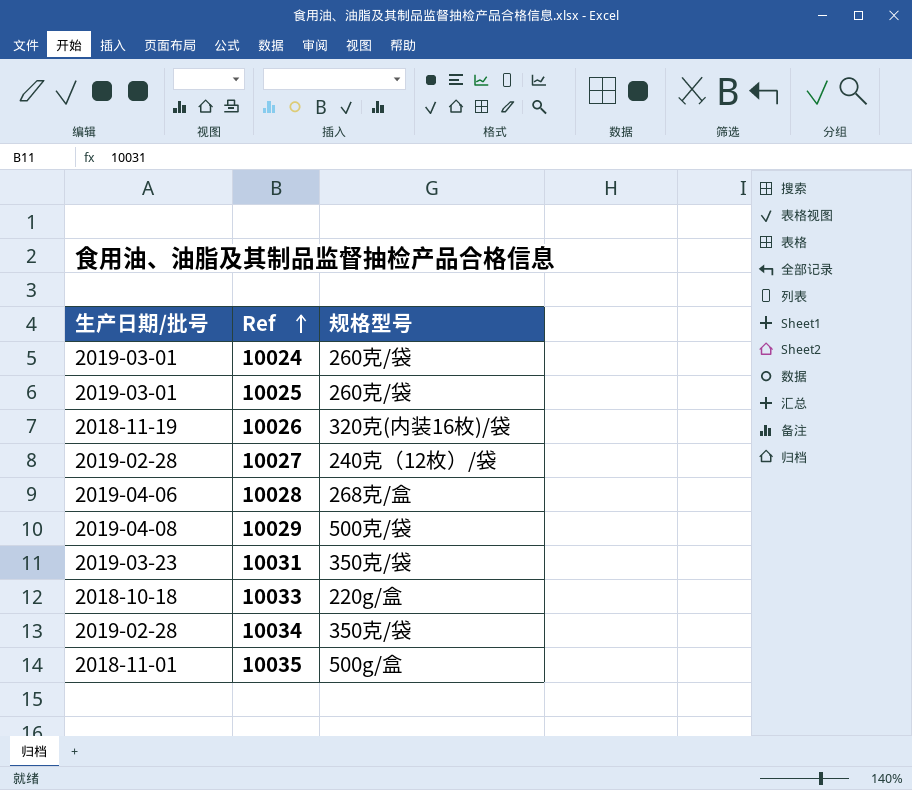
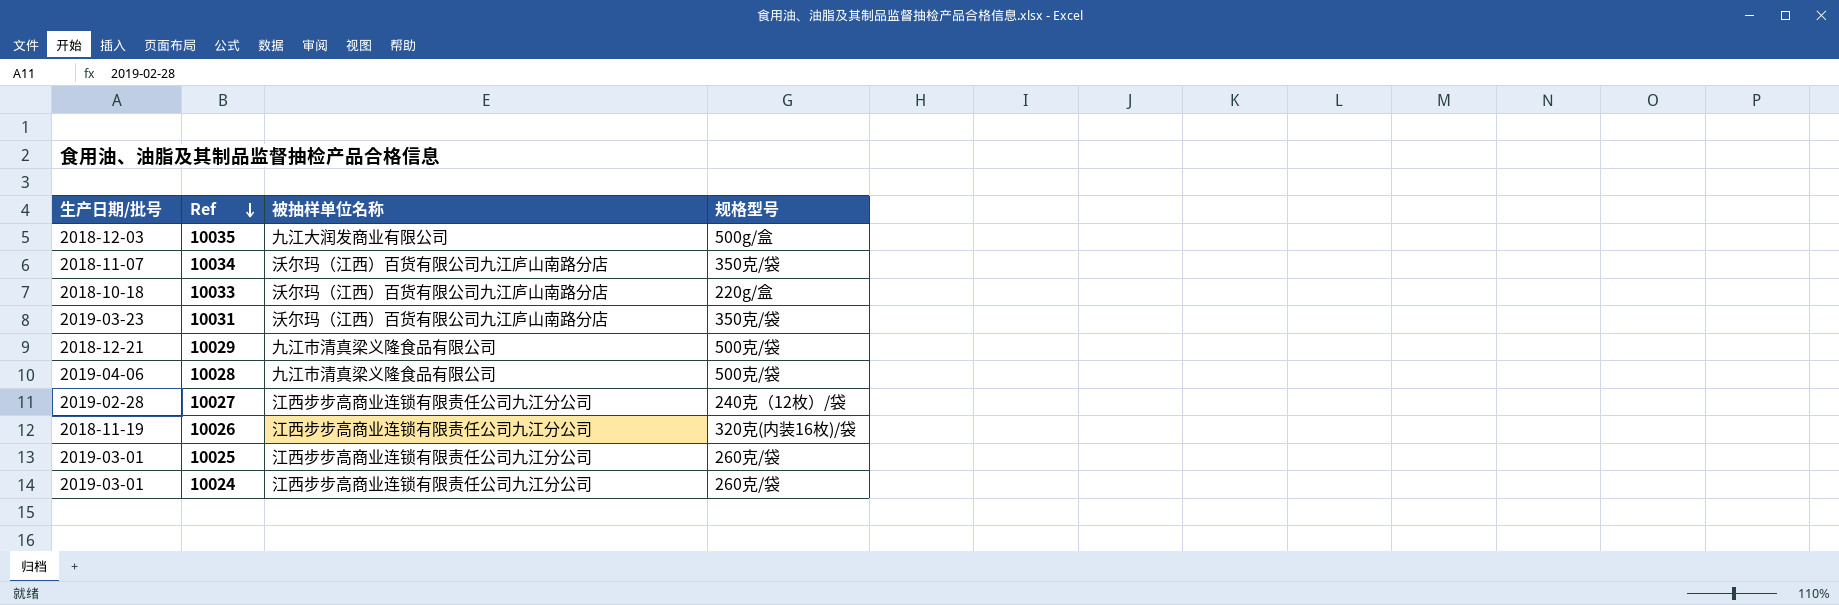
row order: Ref ascending -> Ref descending
column 被抽样单位名称 | position: none -> 3
10035 | 生产日期/批号: 2018-11-01 -> 2018-12-03
10034 | 生产日期/批号: 2019-02-28 -> 2018-11-07
10029 | 生产日期/批号: 2019-04-08 -> 2018-12-21
10028 | 规格型号: 268克/盒 -> 500克/袋

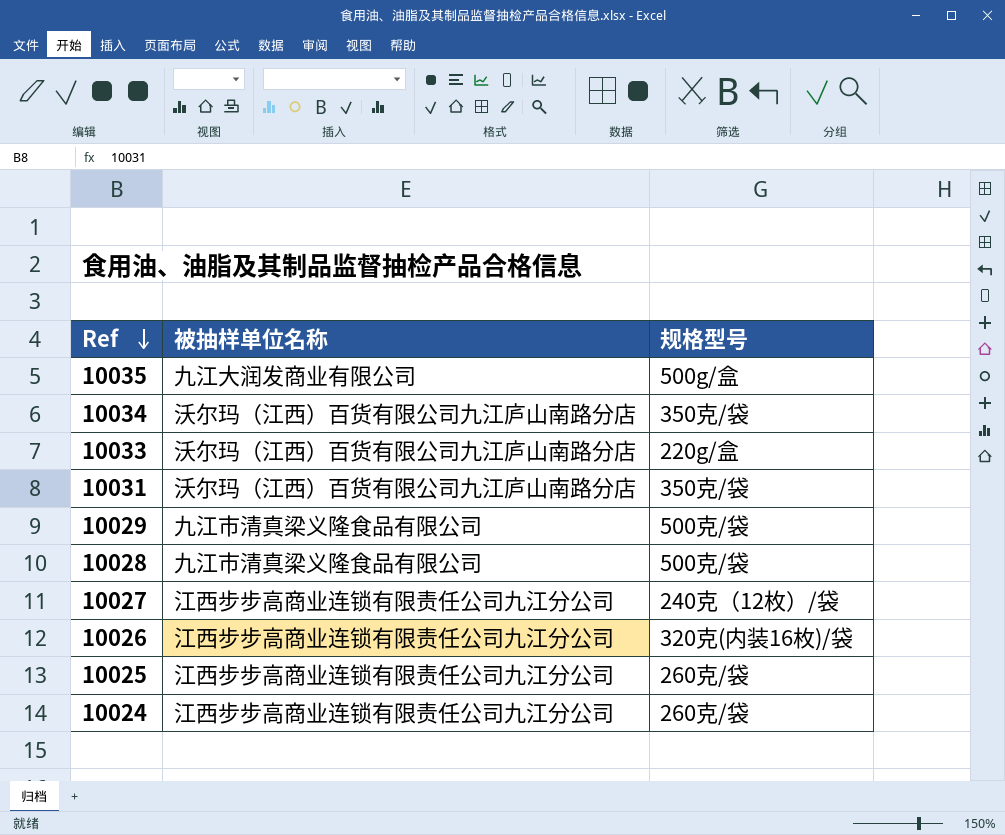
column 生产日期/批号 | position: 1 -> none

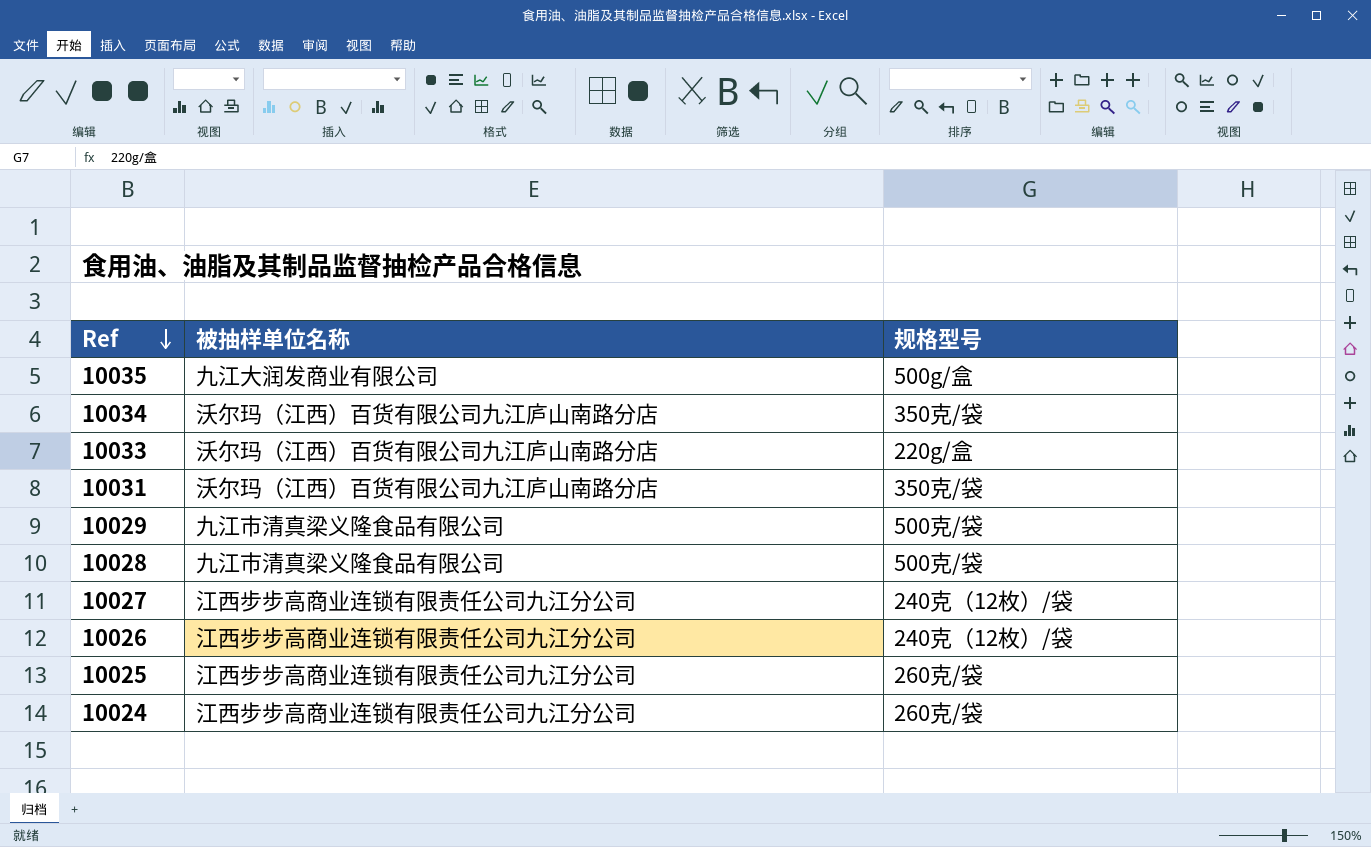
10026 | 规格型号: 320克(内装16枚)/袋 -> 240克（12枚）/袋

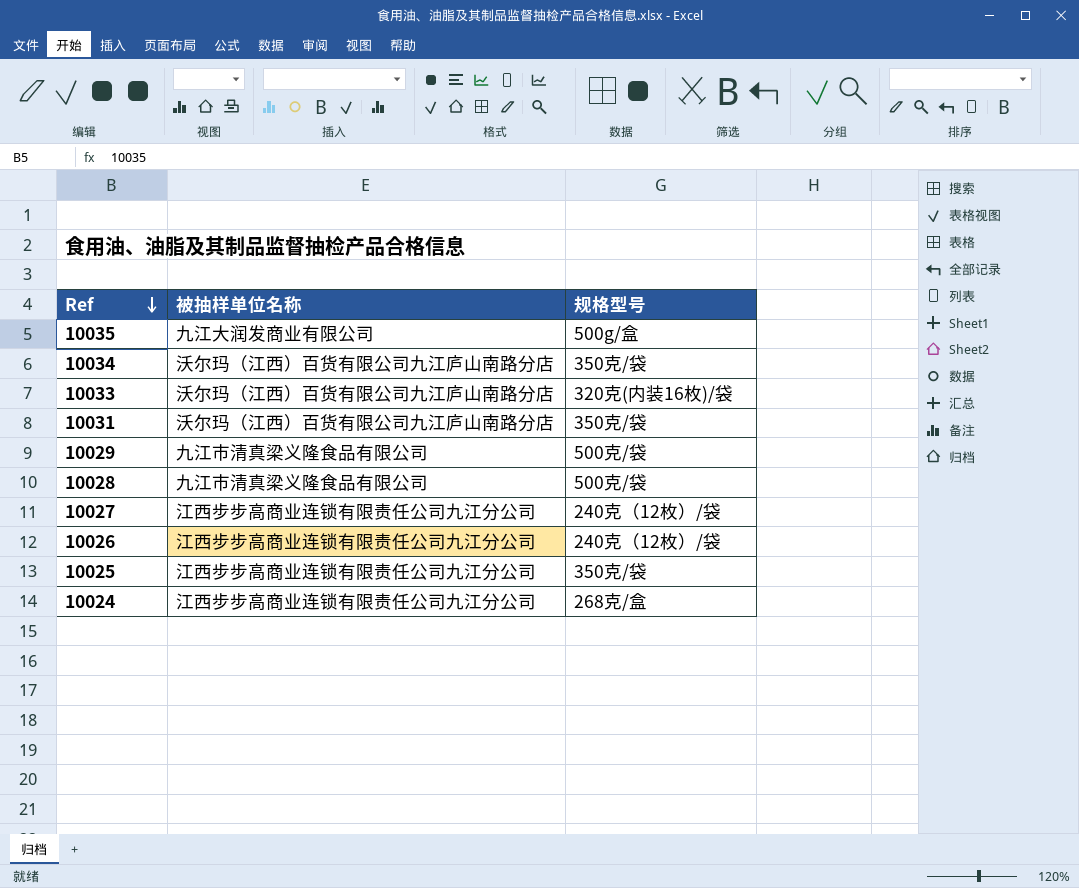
10033 | 规格型号: 220g/盒 -> 320克(内装16枚)/袋
10025 | 规格型号: 260克/袋 -> 350克/袋
10024 | 规格型号: 260克/袋 -> 268克/盒

